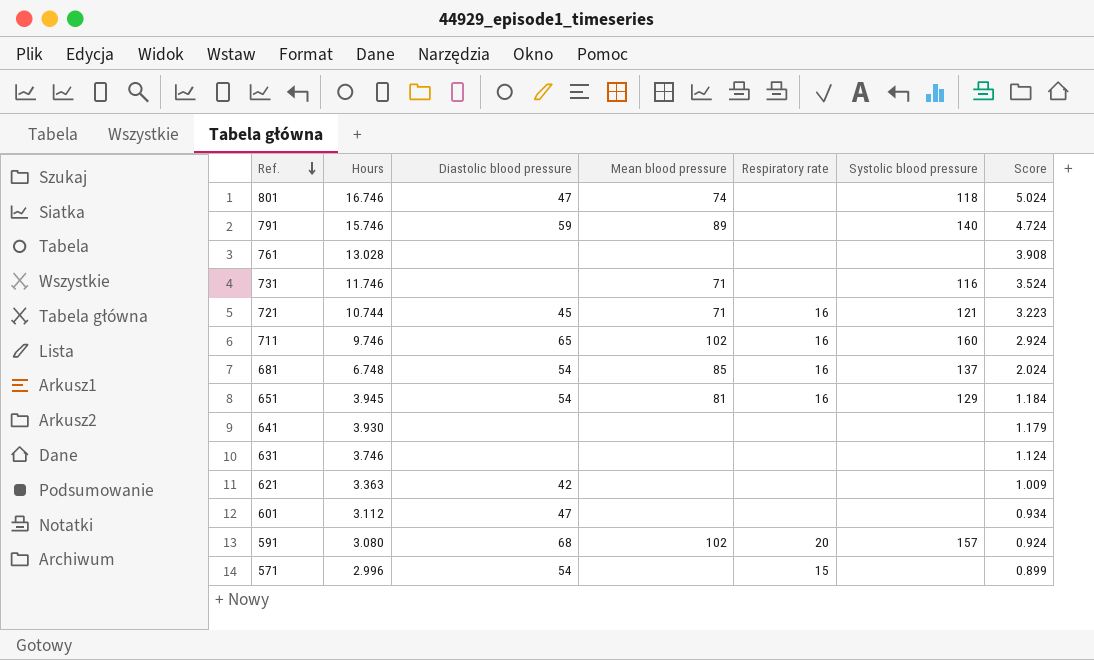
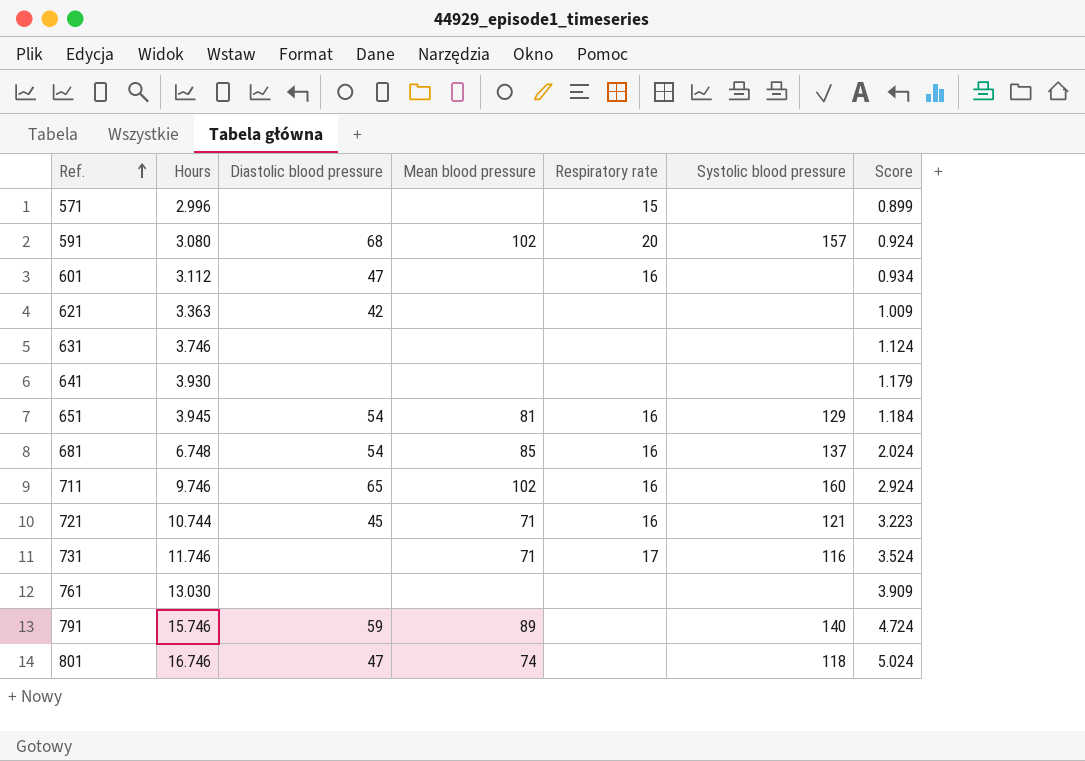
row order: Ref. descending -> Ref. ascending
571 | Diastolic blood pressure: 54 -> none
601 | Respiratory rate: none -> 16
731 | Respiratory rate: none -> 17
761 | Hours: 13.028 -> 13.030
761 | Score: 3.908 -> 3.909

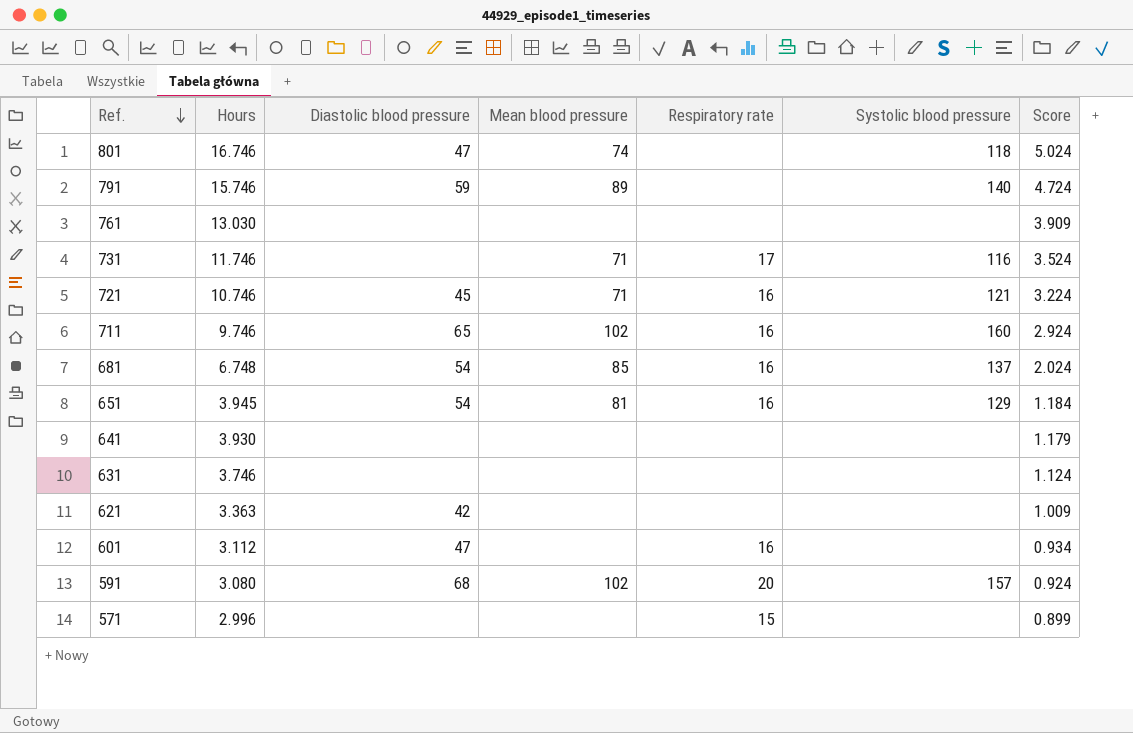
row order: Ref. ascending -> Ref. descending
721 | Hours: 10.744 -> 10.746
721 | Score: 3.223 -> 3.224

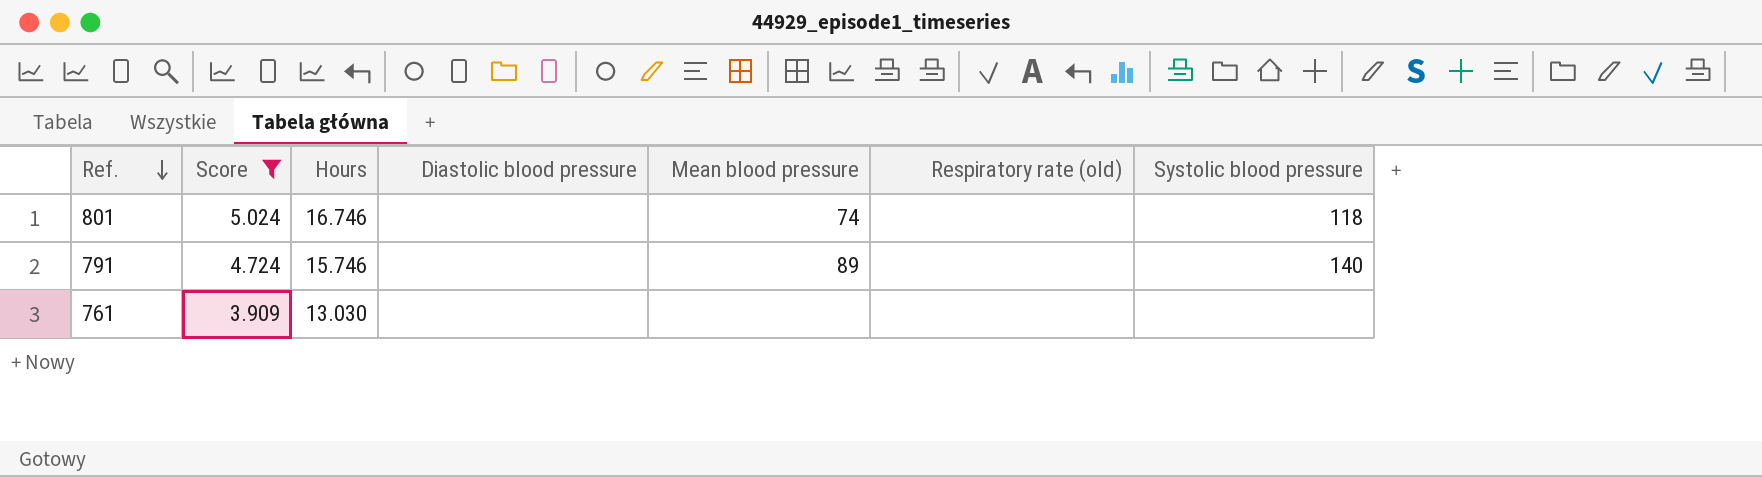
filter: none -> Score >= 3.909
column Score | position: 7 -> 2
column name: Respiratory rate -> Respiratory rate (old)
801 | Diastolic blood pressure: 47 -> none
791 | Diastolic blood pressure: 59 -> none

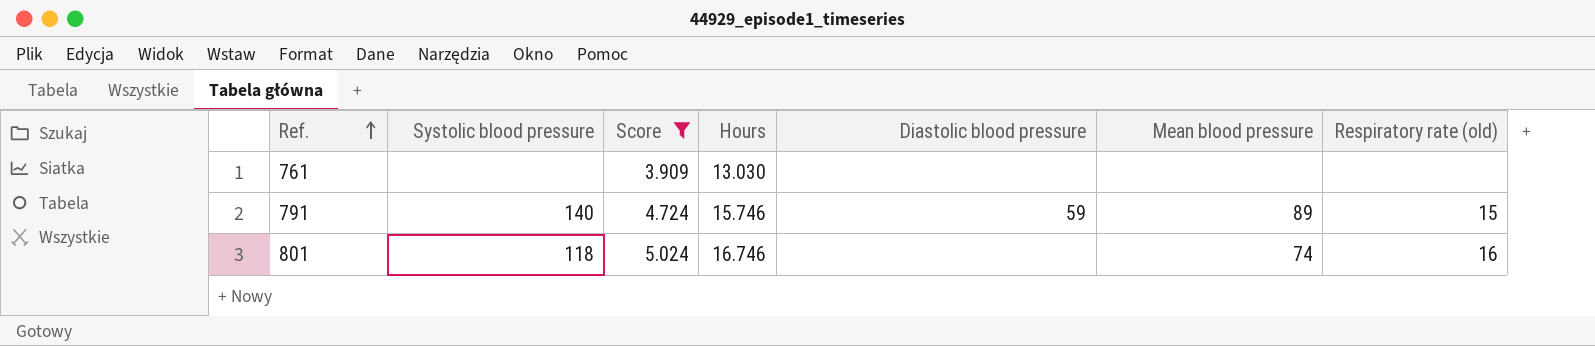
row order: Ref. descending -> Ref. ascending
column Systolic blood pressure | position: 7 -> 2
791 | Diastolic blood pressure: none -> 59
791 | Respiratory rate (old): none -> 15
801 | Respiratory rate (old): none -> 16

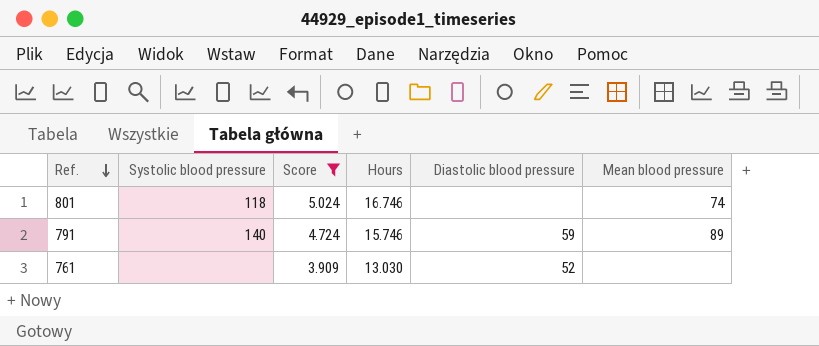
row order: Ref. ascending -> Ref. descending
column Respiratory rate (old) | position: 7 -> none
761 | Diastolic blood pressure: none -> 52

